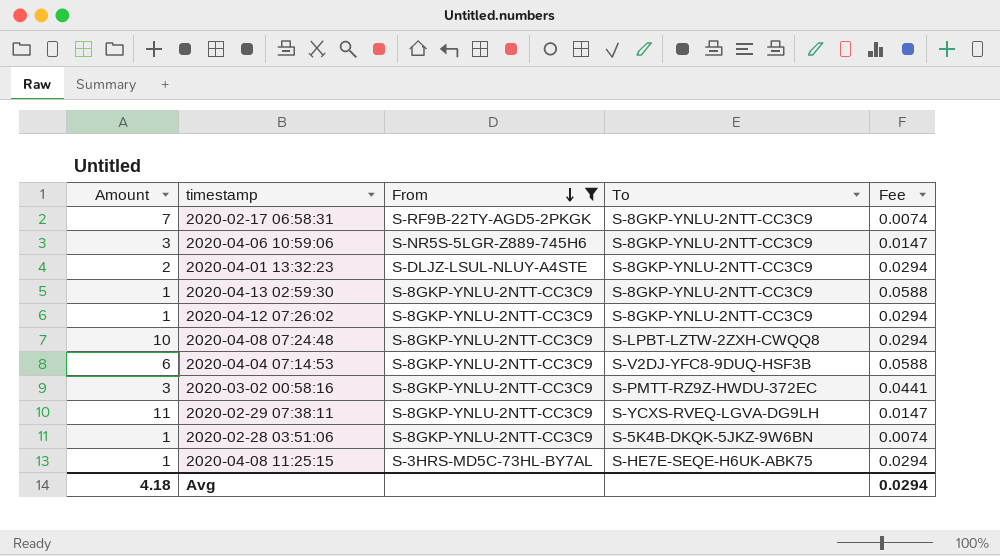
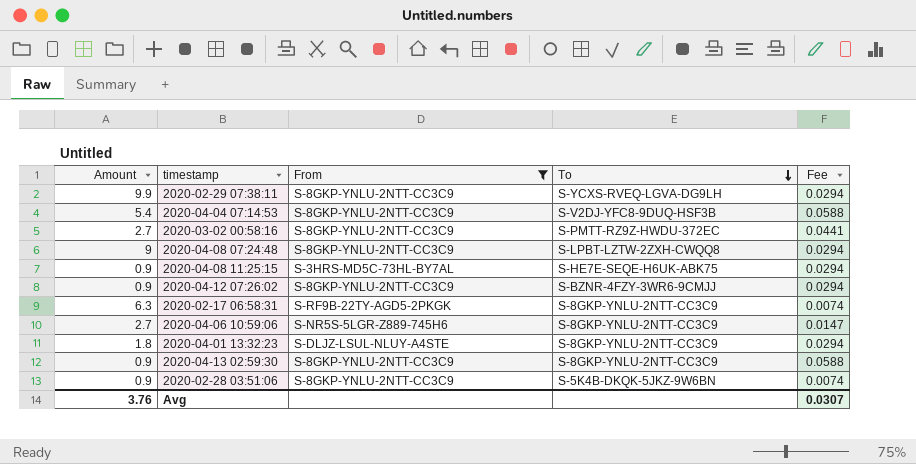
row order: From descending -> To descending
2020-02-29 07:38:11 | Amount: 11 -> 9.9
2020-02-29 07:38:11 | Fee: 0.0147 -> 0.0294
2020-04-04 07:14:53 | Amount: 6 -> 5.4
2020-03-02 00:58:16 | Amount: 3 -> 2.7
2020-04-08 07:24:48 | Amount: 10 -> 9
2020-04-08 11:25:15 | Amount: 1 -> 0.9
2020-04-12 07:26:02 | Amount: 1 -> 0.9
2020-04-12 07:26:02 | To: S-8GKP-YNLU-2NTT-CC3C9 -> S-BZNR-4FZY-3WR6-9CMJJ
2020-02-17 06:58:31 | Amount: 7 -> 6.3
2020-04-06 10:59:06 | Amount: 3 -> 2.7
2020-04-01 13:32:23 | Amount: 2 -> 1.8
2020-04-13 02:59:30 | Amount: 1 -> 0.9
2020-02-28 03:51:06 | Amount: 1 -> 0.9
Avg | Amount: 4.18 -> 3.76
Avg | Fee: 0.0294 -> 0.0307

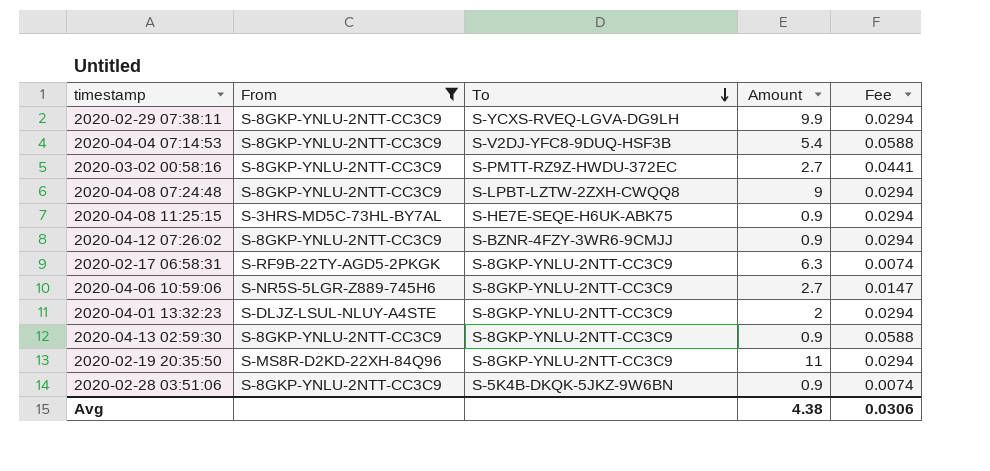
column Amount | position: 1 -> 4
2020-04-01 13:32:23 | Amount: 1.8 -> 2
row 2020-02-19 20:35:50: none -> S-MS8R-D2KD-22XH-84Q96 | S-8GKP-YNLU-2NTT-CC3C9 | 11 | 0.0294
Avg | Amount: 3.76 -> 4.38
Avg | Fee: 0.0307 -> 0.0306

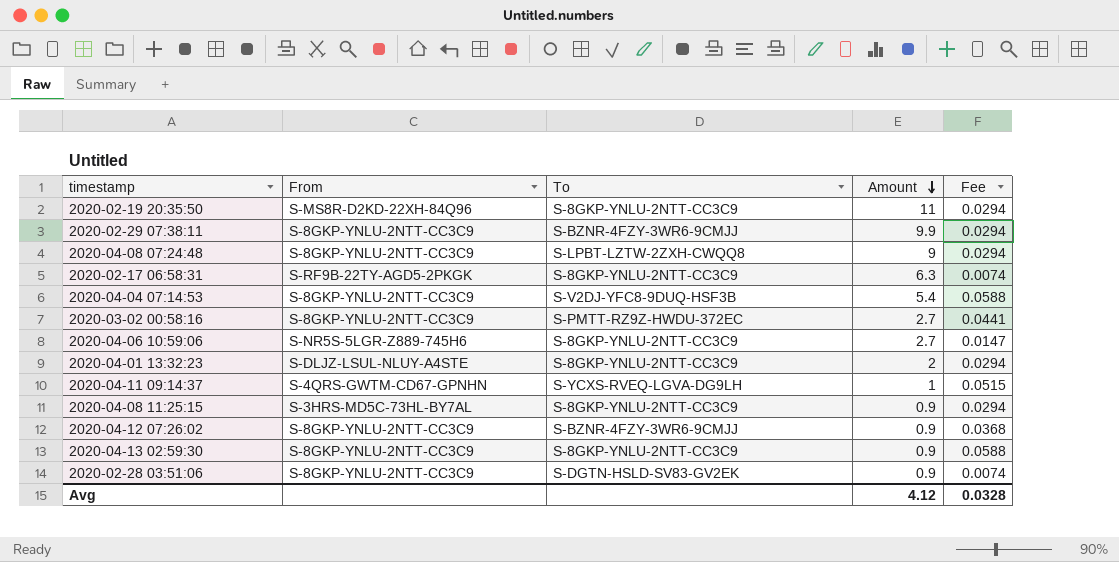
filter: From != S-4QRS-GWTM-CD67-GPNHN -> none
row order: To descending -> Amount descending
2020-02-29 07:38:11 | To: S-YCXS-RVEQ-LGVA-DG9LH -> S-BZNR-4FZY-3WR6-9CMJJ
2020-04-08 11:25:15 | To: S-HE7E-SEQE-H6UK-ABK75 -> S-8GKP-YNLU-2NTT-CC3C9
2020-04-12 07:26:02 | Fee: 0.0294 -> 0.0368
2020-02-28 03:51:06 | To: S-5K4B-DKQK-5JKZ-9W6BN -> S-DGTN-HSLD-SV83-GV2EK
Avg | Amount: 4.38 -> 4.12
Avg | Fee: 0.0306 -> 0.0328

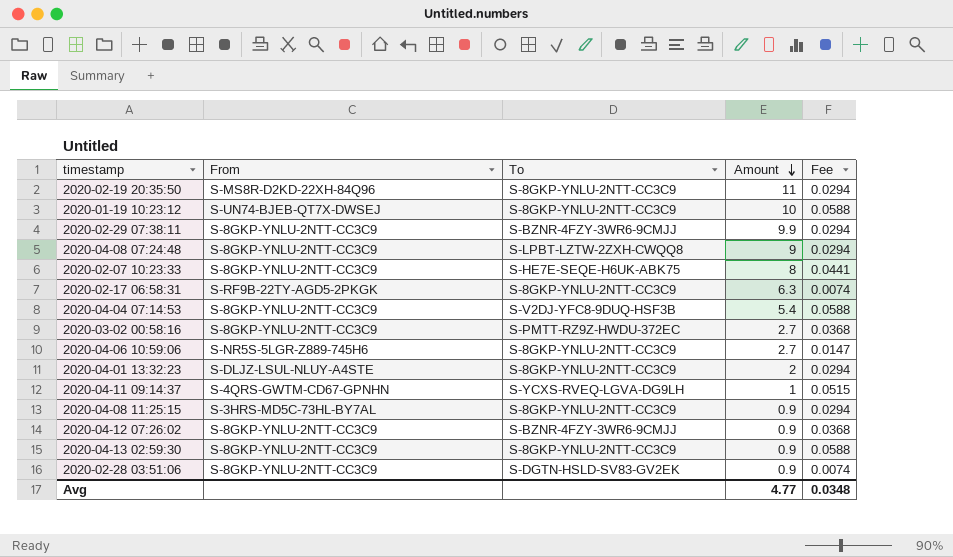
row 2020-01-19 10:23:12: none -> S-UN74-BJEB-QT7X-DWSEJ | S-8GKP-YNLU-2NTT-CC3C9 | 10 | 0.0588
row 2020-02-07 10:23:33: none -> S-8GKP-YNLU-2NTT-CC3C9 | S-HE7E-SEQE-H6UK-ABK75 | 8 | 0.0441
2020-03-02 00:58:16 | Fee: 0.0441 -> 0.0368
Avg | Amount: 4.12 -> 4.77
Avg | Fee: 0.0328 -> 0.0348

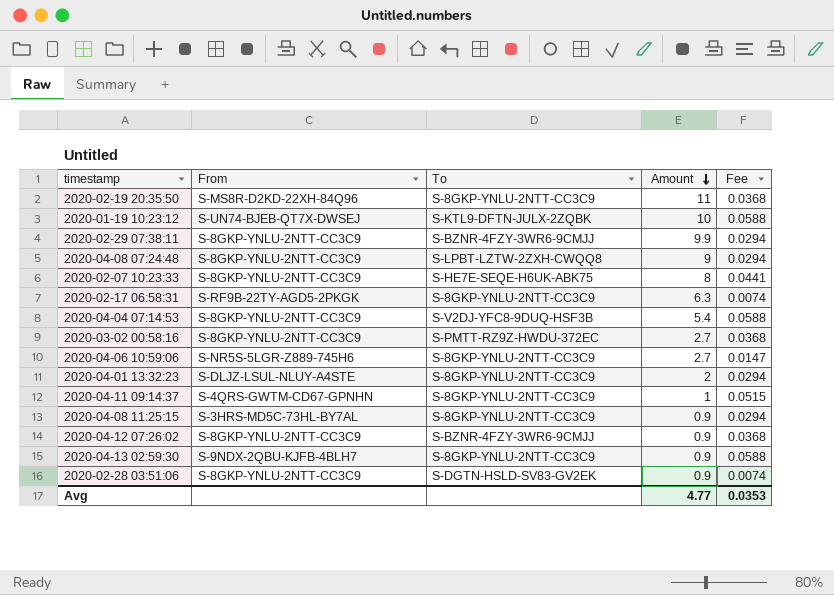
2020-02-19 20:35:50 | Fee: 0.0294 -> 0.0368
2020-01-19 10:23:12 | To: S-8GKP-YNLU-2NTT-CC3C9 -> S-KTL9-DFTN-JULX-2ZQBK
2020-04-11 09:14:37 | To: S-YCXS-RVEQ-LGVA-DG9LH -> S-8GKP-YNLU-2NTT-CC3C9
2020-04-13 02:59:30 | From: S-8GKP-YNLU-2NTT-CC3C9 -> S-9NDX-2QBU-KJFB-4BLH7
Avg | Fee: 0.0348 -> 0.0353

